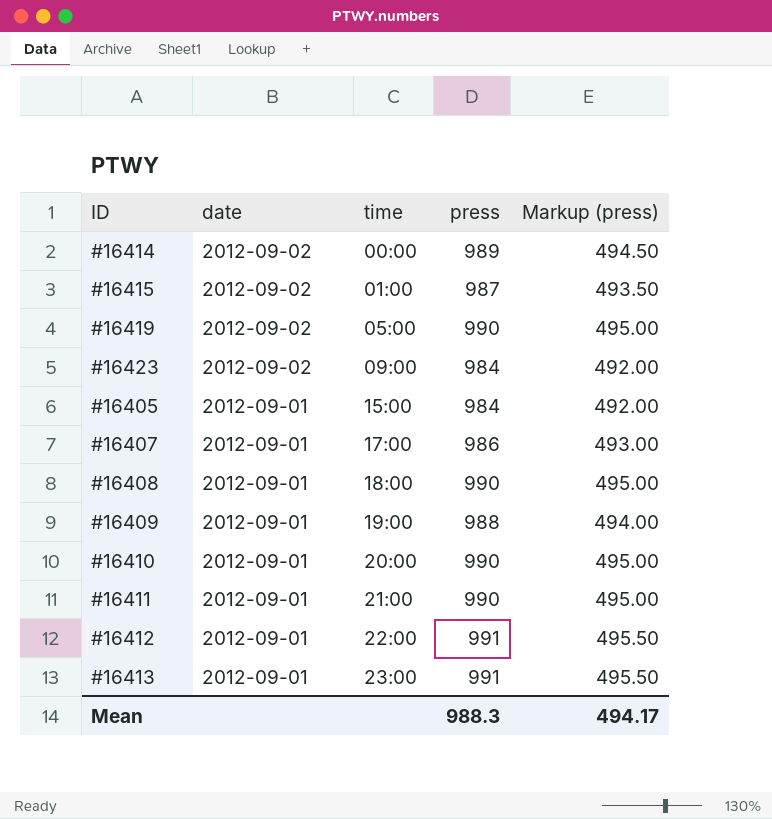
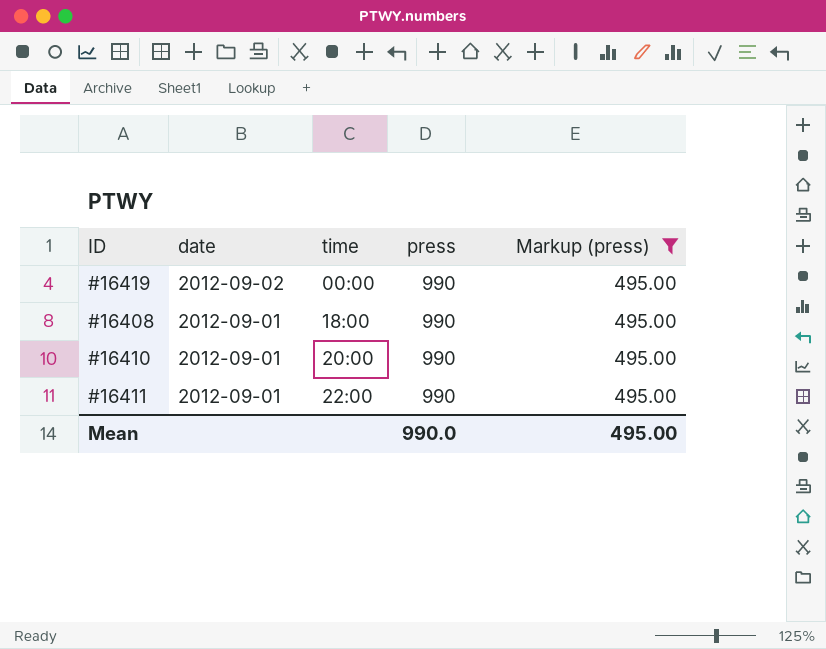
filter: none -> Markup (press) = 495.00
#16419 | time: 05:00 -> 00:00
#16411 | time: 21:00 -> 22:00
Mean | press: 988.3 -> 990.0
Mean | Markup (press): 494.17 -> 495.00

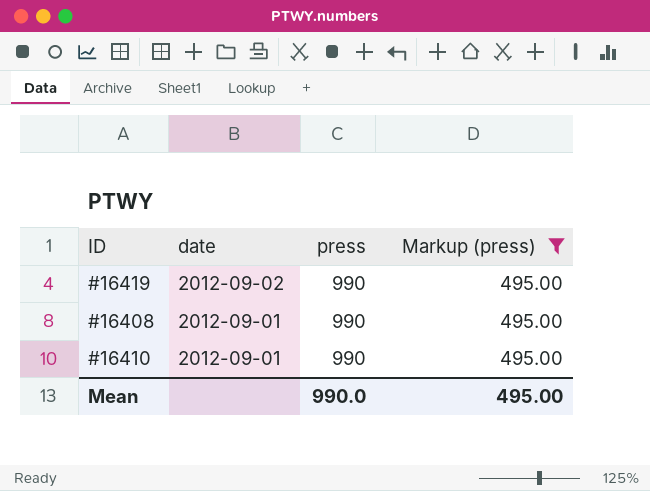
column time | position: 3 -> none
row #16411: 2012-09-01 | 22:00 | 990 | 495.00 -> none

